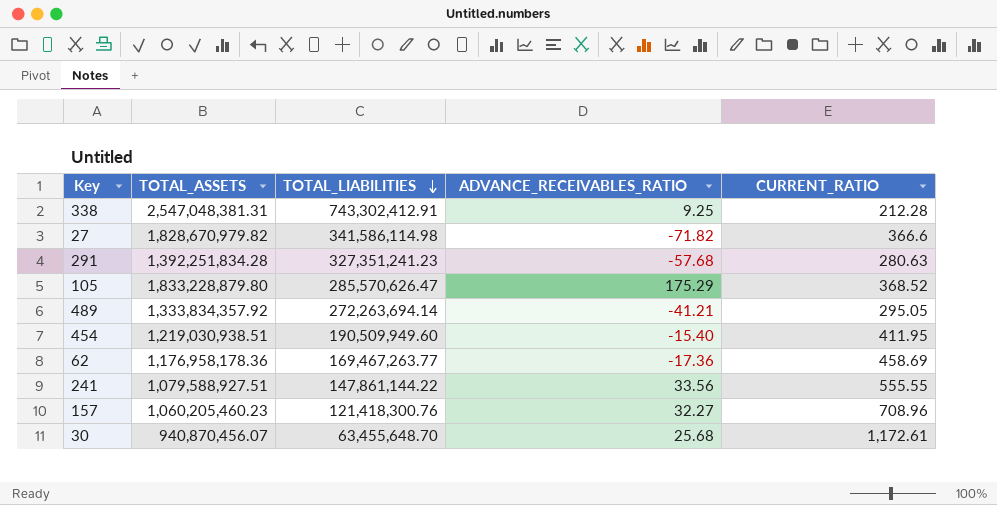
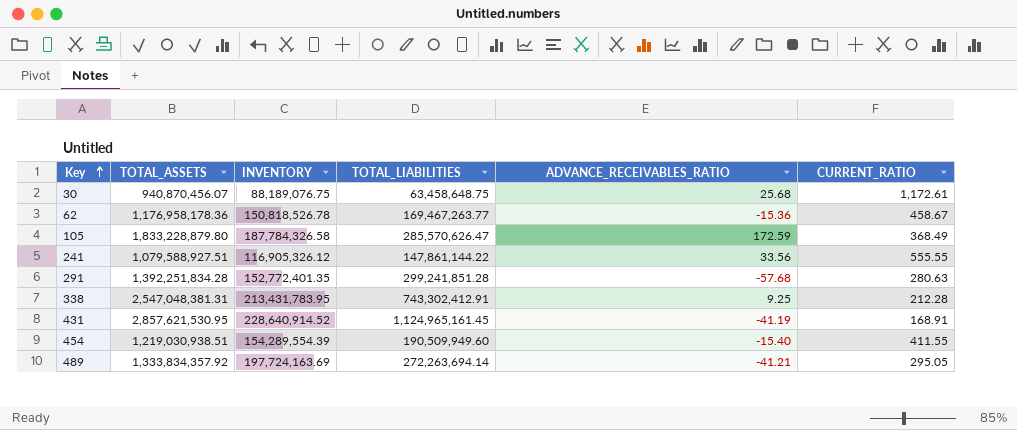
row order: TOTAL_LIABILITIES descending -> Key ascending
column INVENTORY | position: none -> 3
row 27: 1,828,670,979.82 | 341,586,114.98 | -71.82 | 366.6 -> none
row 157: 1,060,205,460.23 | 121,418,300.76 | 32.27 | 708.96 -> none
30 | TOTAL_LIABILITIES: 63,455,648.70 -> 63,458,648.75
62 | ADVANCE_RECEIVABLES_RATIO: -17.36 -> -15.36
62 | CURRENT_RATIO: 458.69 -> 458.67
105 | ADVANCE_RECEIVABLES_RATIO: 175.29 -> 172.59
105 | CURRENT_RATIO: 368.52 -> 368.49
291 | TOTAL_LIABILITIES: 327,351,241.23 -> 299,241,851.28
row 431: none -> 2,857,621,530.95 | 228,640,914.52 | 1,124,965,161.45 | -41.19 | 168.91
454 | CURRENT_RATIO: 411.95 -> 411.55

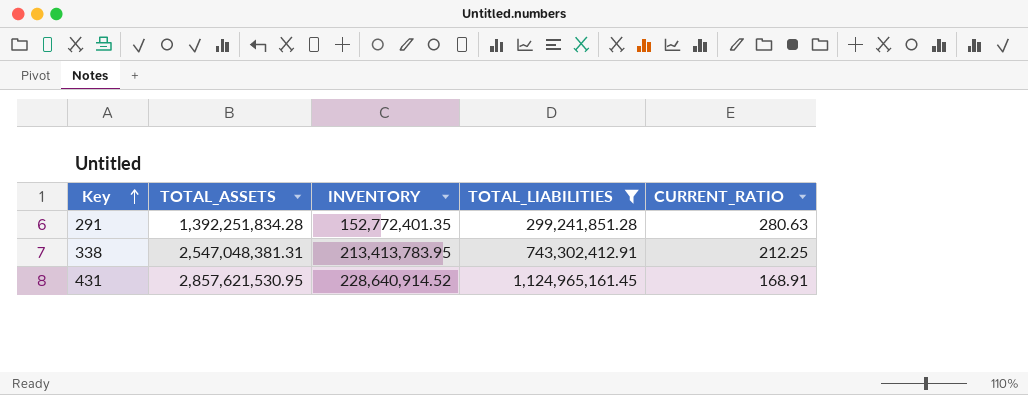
filter: none -> TOTAL_LIABILITIES >= 299,241,851.28
column ADVANCE_RECEIVABLES_RATIO | position: 5 -> none
338 | INVENTORY: 213,431,783.95 -> 213,413,783.95
338 | CURRENT_RATIO: 212.28 -> 212.25

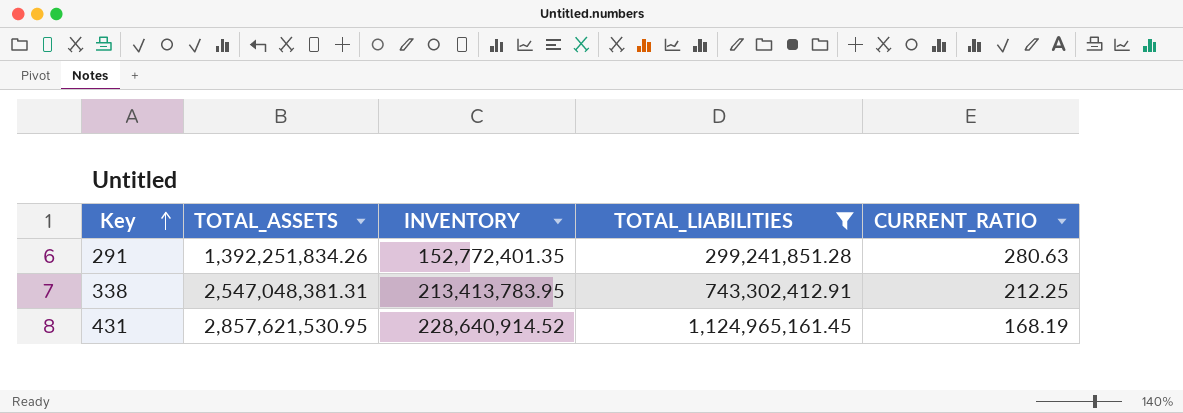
291 | TOTAL_ASSETS: 1,392,251,834.28 -> 1,392,251,834.26
431 | CURRENT_RATIO: 168.91 -> 168.19

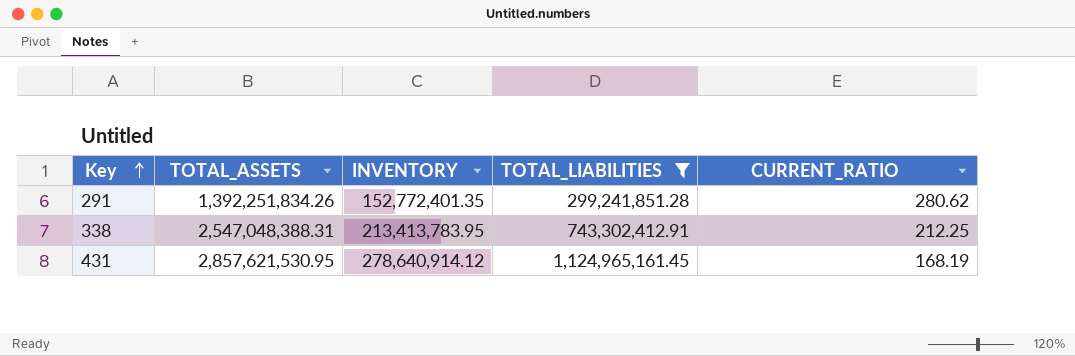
291 | CURRENT_RATIO: 280.63 -> 280.62
338 | TOTAL_ASSETS: 2,547,048,381.31 -> 2,547,048,388.31
431 | INVENTORY: 228,640,914.52 -> 278,640,914.12

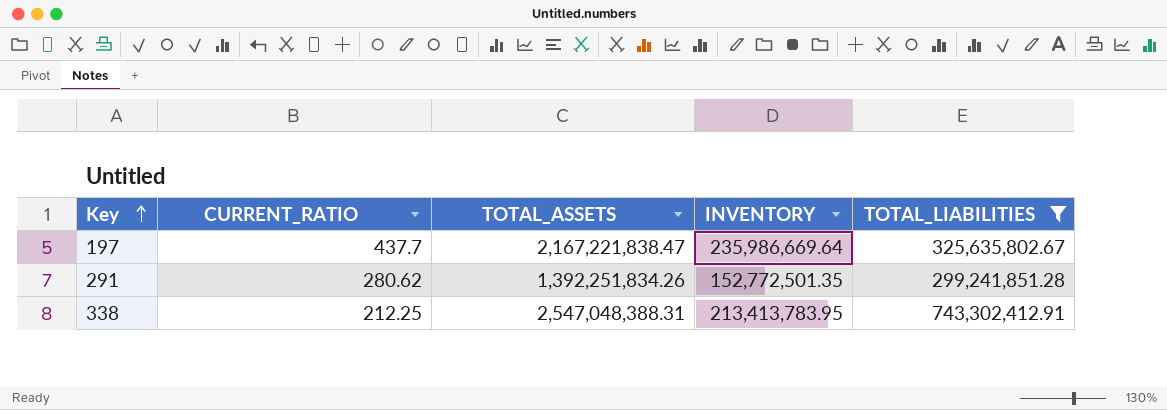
column CURRENT_RATIO | position: 5 -> 2
row 431: 2,857,621,530.95 | 278,640,914.12 | 1,124,965,161.45 | 168.19 -> none
row 197: none -> 437.7 | 2,167,221,838.47 | 235,986,669.64 | 325,635,802.67
291 | INVENTORY: 152,772,401.35 -> 152,772,501.35

